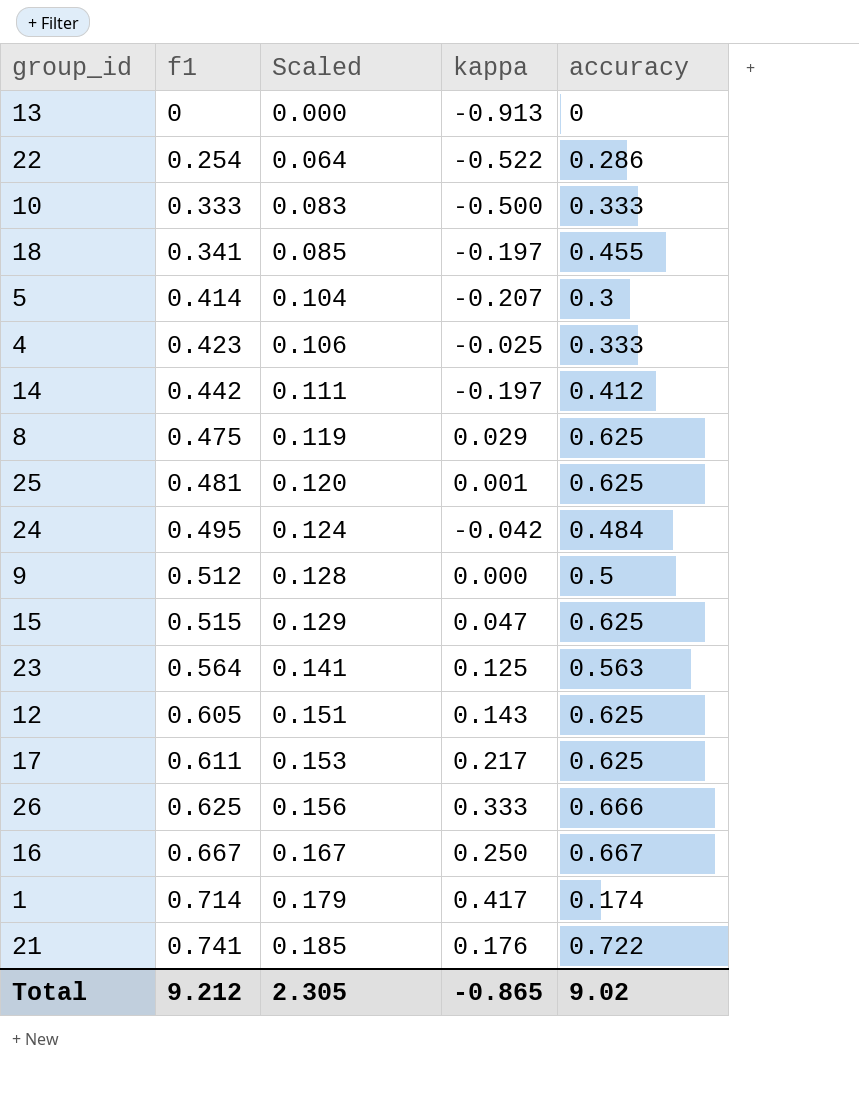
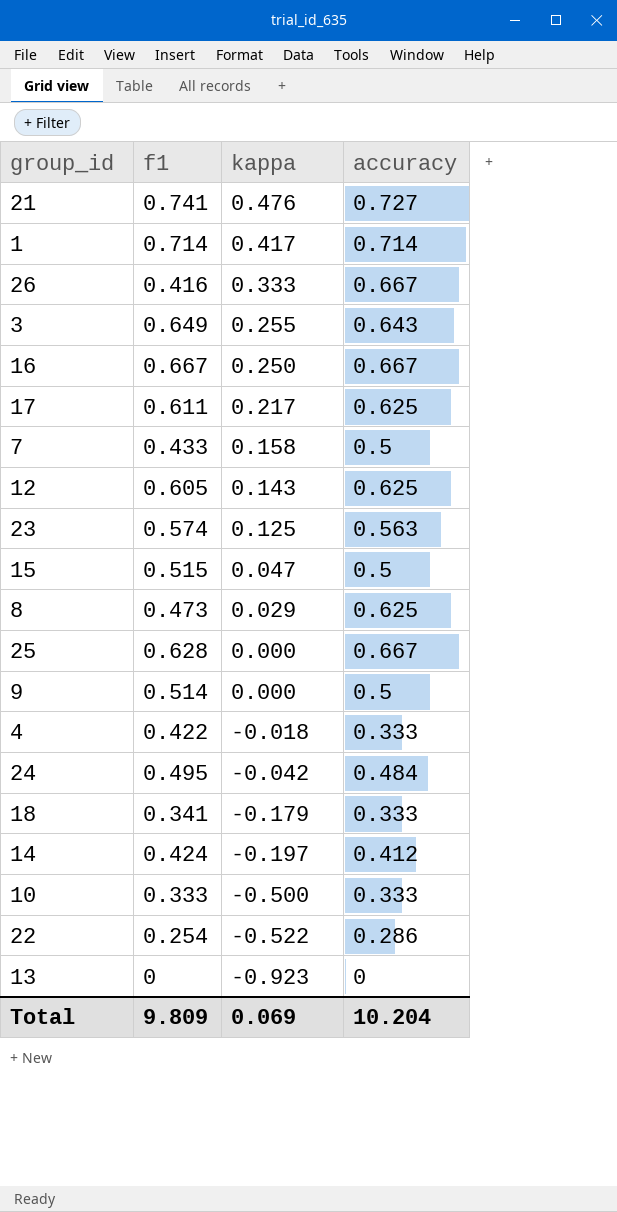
row order: f1 ascending -> kappa descending
column Scaled | formula: [f1] * 0.25 -> none
row 5: 0.414 | 0.104 | -0.207 | 0.3 -> none
21 | kappa: 0.176 -> 0.476
21 | accuracy: 0.722 -> 0.727
1 | accuracy: 0.174 -> 0.714
26 | f1: 0.625 -> 0.416
26 | accuracy: 0.666 -> 0.667
row 3: none -> 0.649 | 0.255 | 0.643
row 7: none -> 0.433 | 0.158 | 0.5
23 | f1: 0.564 -> 0.574
15 | accuracy: 0.625 -> 0.5
8 | f1: 0.475 -> 0.473
25 | f1: 0.481 -> 0.628
25 | kappa: 0.001 -> 0.000
25 | accuracy: 0.625 -> 0.667
9 | f1: 0.512 -> 0.514
4 | f1: 0.423 -> 0.422
4 | kappa: -0.025 -> -0.018
18 | kappa: -0.197 -> -0.179
18 | accuracy: 0.455 -> 0.333
14 | f1: 0.442 -> 0.424
13 | kappa: -0.913 -> -0.923
Total | f1: 9.212 -> 9.809
Total | kappa: -0.865 -> 0.069
Total | accuracy: 9.02 -> 10.204

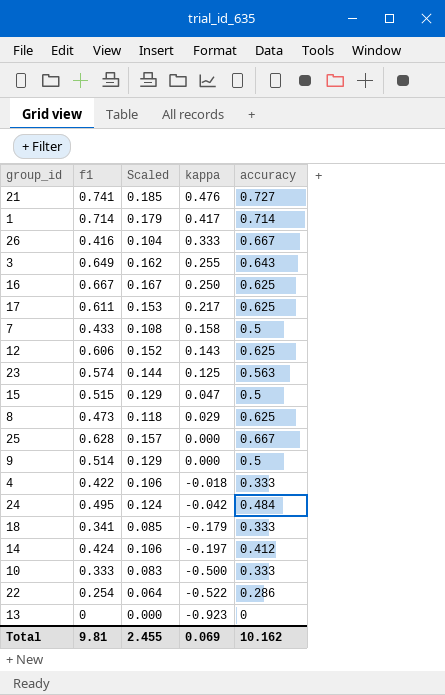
column Scaled | formula: none -> [f1] * 0.25
16 | accuracy: 0.667 -> 0.625
12 | f1: 0.605 -> 0.606
Total | f1: 9.809 -> 9.81
Total | accuracy: 10.204 -> 10.162

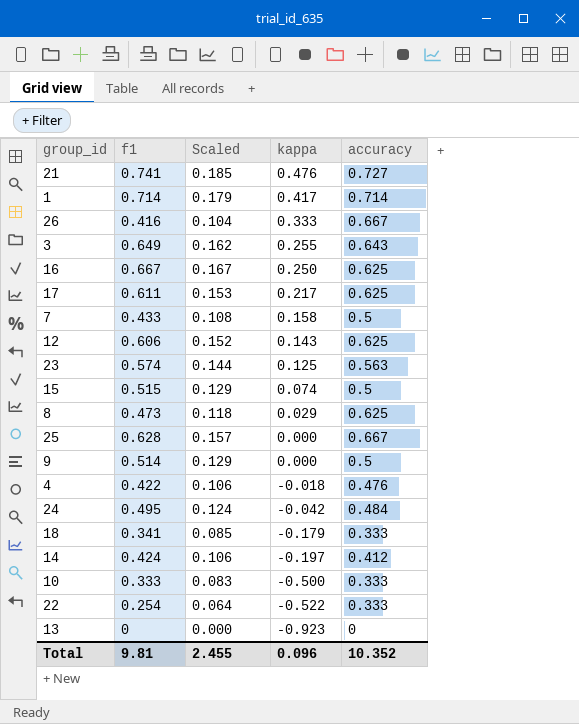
15 | kappa: 0.047 -> 0.074
4 | accuracy: 0.333 -> 0.476
22 | accuracy: 0.286 -> 0.333
Total | kappa: 0.069 -> 0.096
Total | accuracy: 10.162 -> 10.352

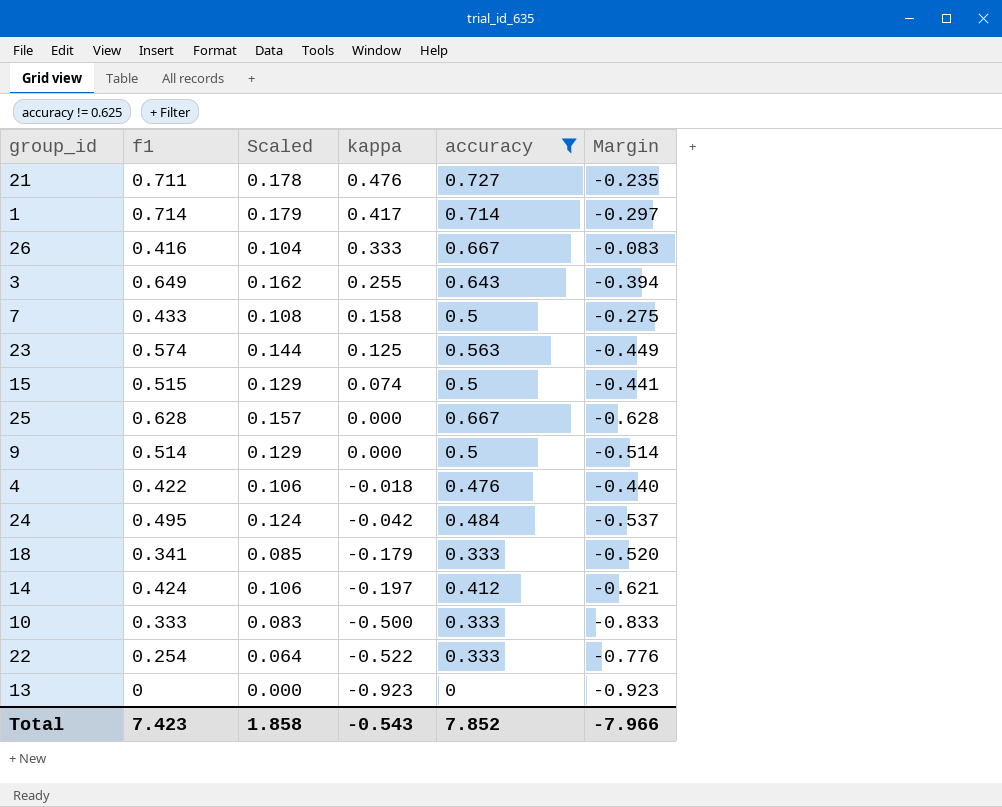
filter: none -> accuracy != 0.625
column Margin | formula: none -> [kappa] - [f1]
21 | f1: 0.741 -> 0.711
21 | Scaled: 0.185 -> 0.178
Total | f1: 9.81 -> 7.423
Total | Scaled: 2.455 -> 1.858
Total | kappa: 0.096 -> -0.543
Total | accuracy: 10.352 -> 7.852

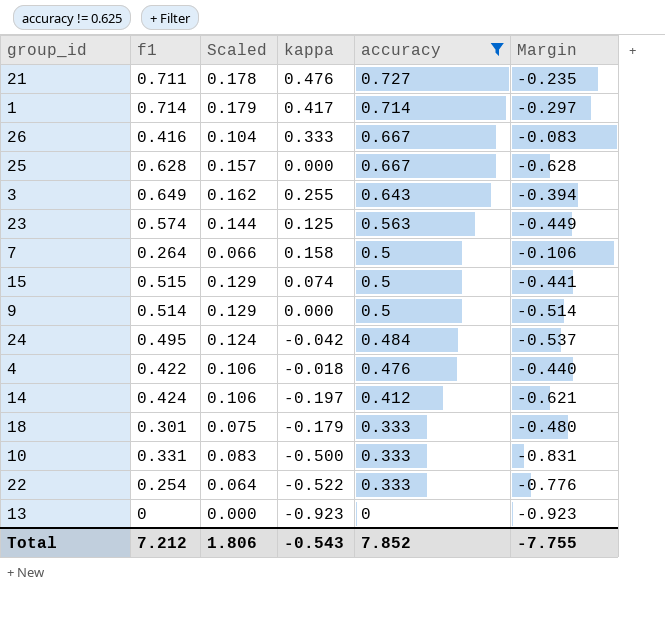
row order: kappa descending -> accuracy descending
7 | f1: 0.433 -> 0.264
7 | Scaled: 0.108 -> 0.066
7 | Margin: -0.275 -> -0.106
18 | f1: 0.341 -> 0.301
18 | Scaled: 0.085 -> 0.075
18 | Margin: -0.520 -> -0.480
10 | f1: 0.333 -> 0.331
10 | Margin: -0.833 -> -0.831
Total | f1: 7.423 -> 7.212
Total | Scaled: 1.858 -> 1.806
Total | Margin: -7.966 -> -7.755

